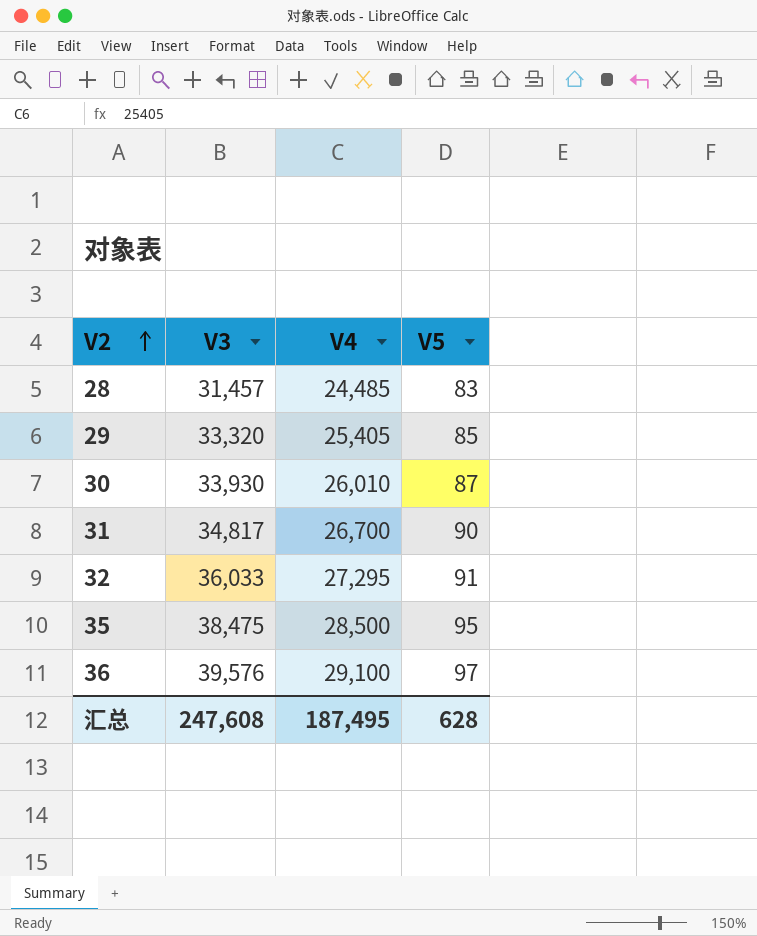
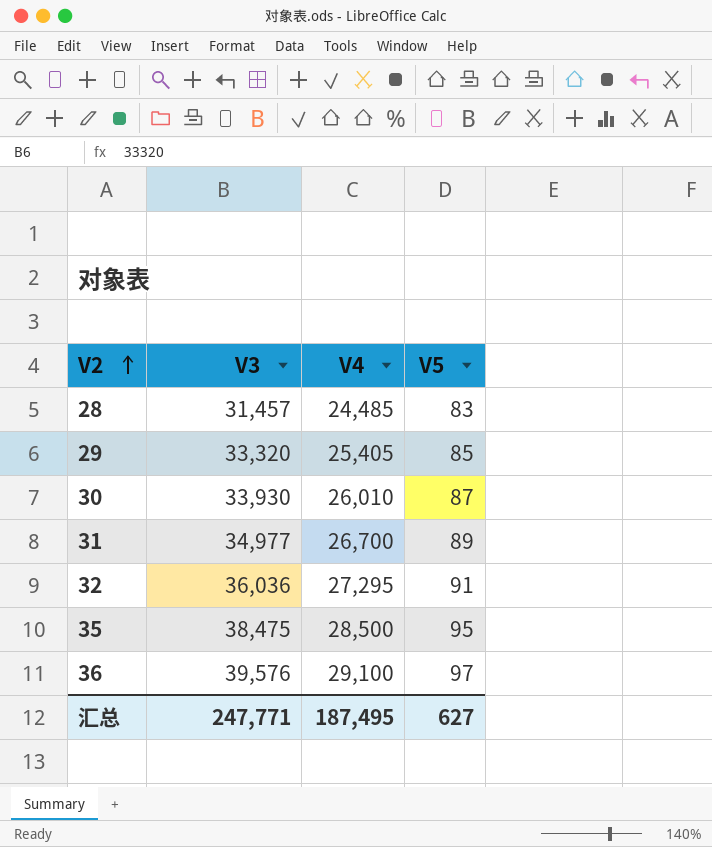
31 | V3: 34,817 -> 34,977
31 | V5: 90 -> 89
32 | V3: 36,033 -> 36,036
汇总 | V3: 247,608 -> 247,771
汇总 | V5: 628 -> 627

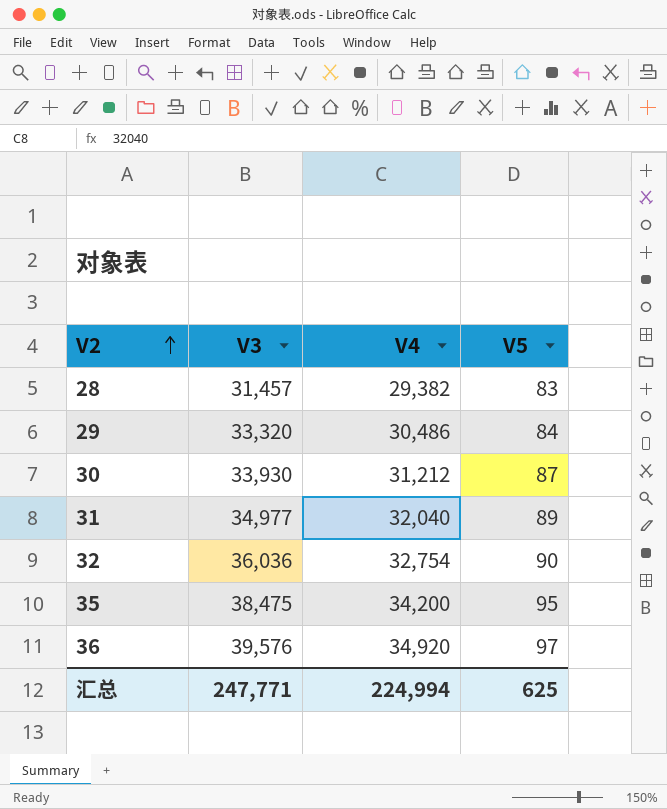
28 | V4: 24,485 -> 29,382
29 | V4: 25,405 -> 30,486
29 | V5: 85 -> 84
30 | V4: 26,010 -> 31,212
31 | V4: 26,700 -> 32,040
32 | V4: 27,295 -> 32,754
32 | V5: 91 -> 90
35 | V4: 28,500 -> 34,200
36 | V4: 29,100 -> 34,920
汇总 | V4: 187,495 -> 224,994
汇总 | V5: 627 -> 625

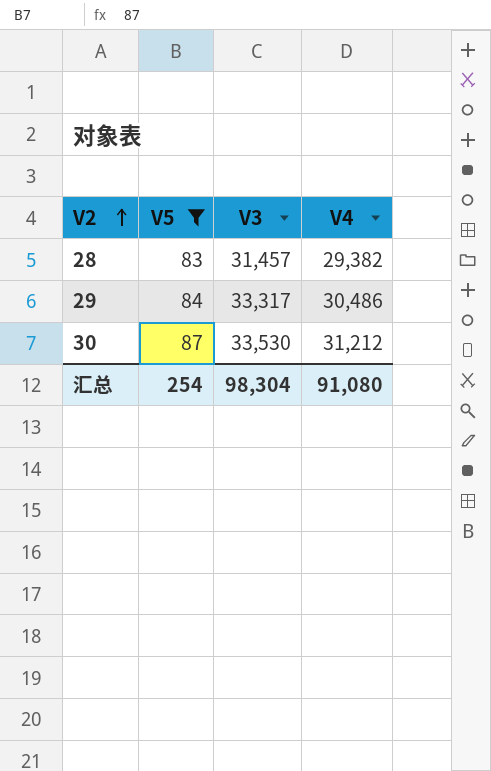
filter: none -> V5 <= 87
column V5 | position: 4 -> 2
29 | V3: 33,320 -> 33,317
30 | V3: 33,930 -> 33,530
汇总 | V5: 625 -> 254
汇总 | V3: 247,771 -> 98,304
汇总 | V4: 224,994 -> 91,080

